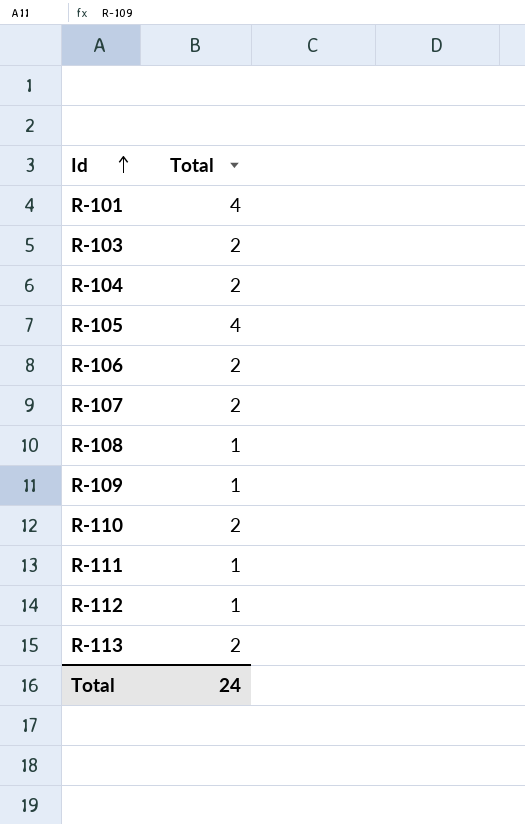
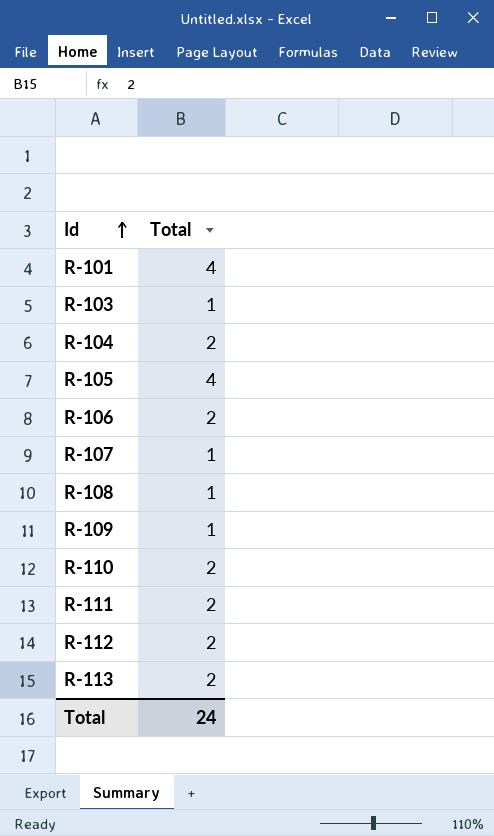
R-103 | Total: 2 -> 1
R-107 | Total: 2 -> 1
R-111 | Total: 1 -> 2
R-112 | Total: 1 -> 2

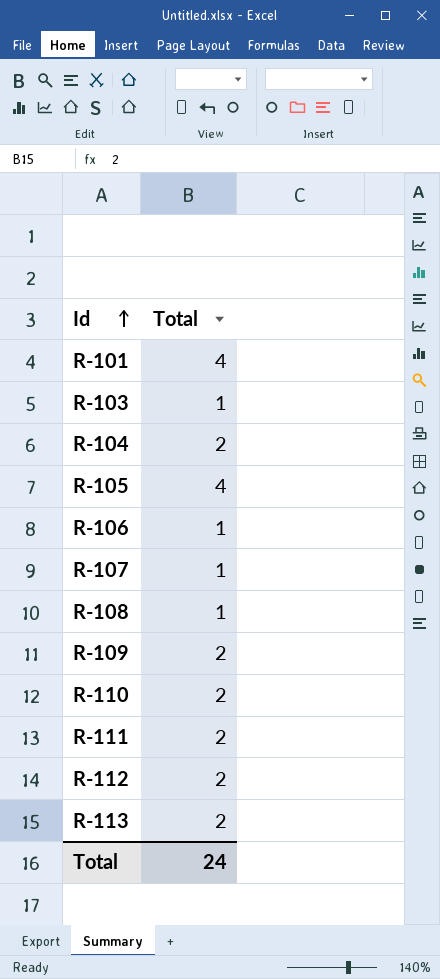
R-106 | Total: 2 -> 1
R-109 | Total: 1 -> 2

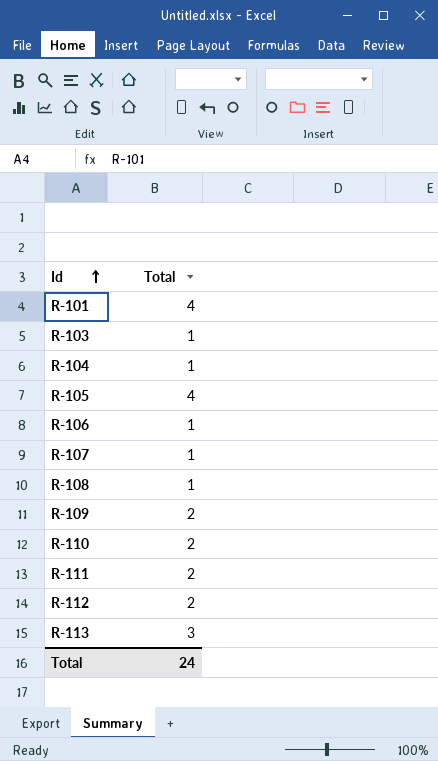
R-104 | Total: 2 -> 1
R-113 | Total: 2 -> 3

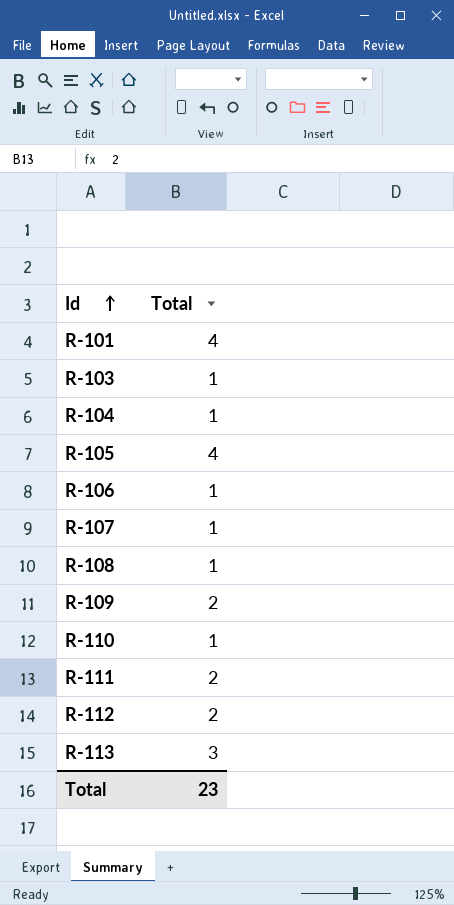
R-110 | Total: 2 -> 1
Total | Total: 24 -> 23

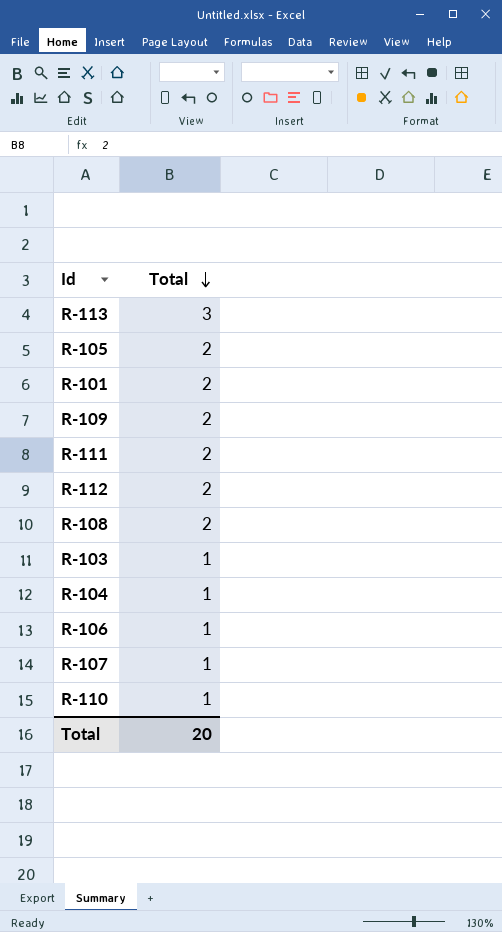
row order: Id ascending -> Total descending
R-105 | Total: 4 -> 2
R-101 | Total: 4 -> 2
R-108 | Total: 1 -> 2
Total | Total: 23 -> 20

